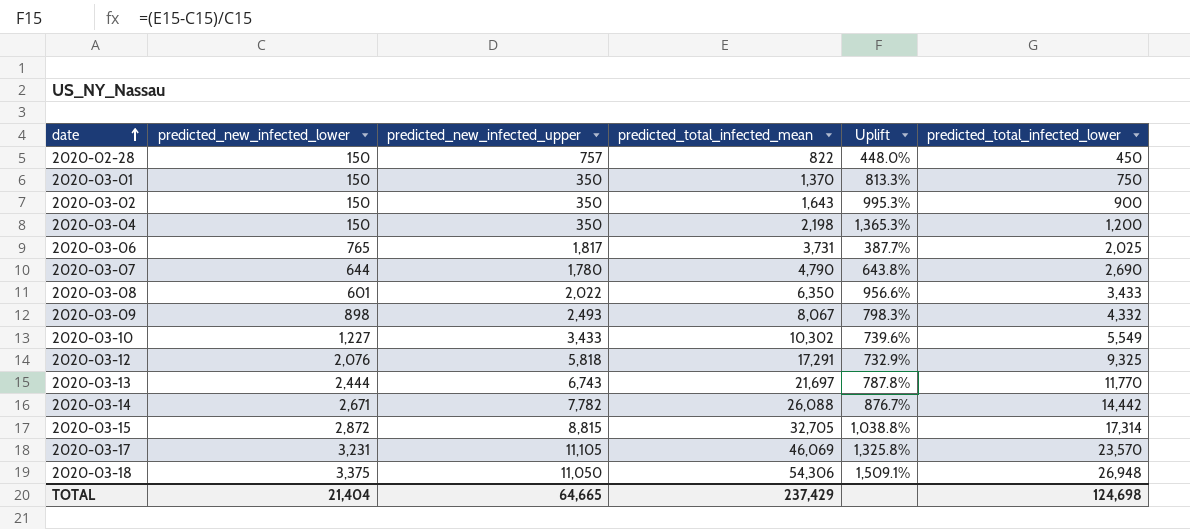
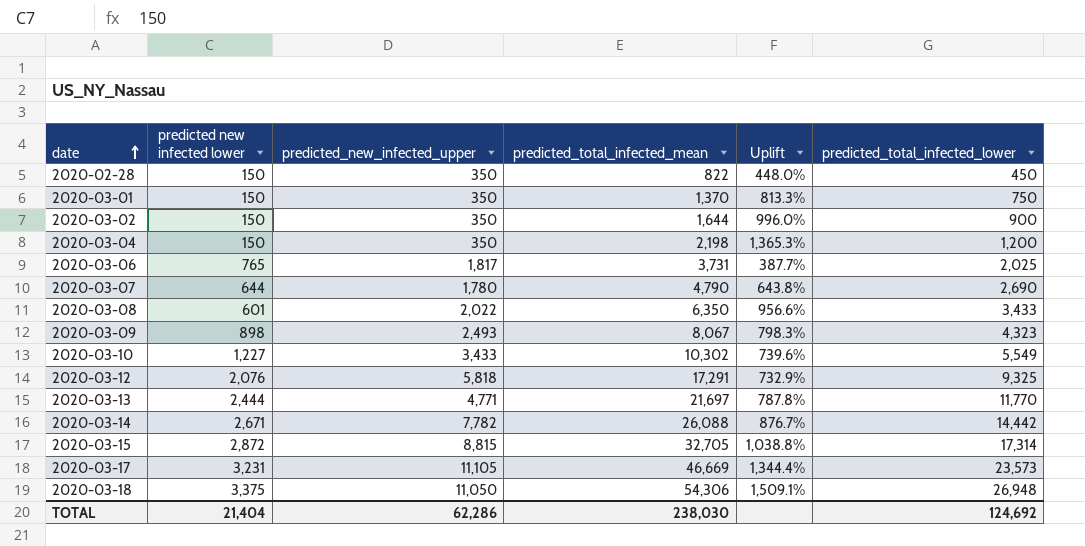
column name: predicted_new_infected_lower -> predicted new infected lower
2020-02-28 | predicted_new_infected_upper: 757 -> 350
2020-03-02 | predicted_total_infected_mean: 1,643 -> 1,644
2020-03-02 | Uplift: 995.3% -> 996.0%
2020-03-09 | predicted_total_infected_lower: 4,332 -> 4,323
2020-03-13 | predicted_new_infected_upper: 6,743 -> 4,771
2020-03-17 | predicted_total_infected_mean: 46,069 -> 46,669
2020-03-17 | Uplift: 1,325.8% -> 1,344.4%
2020-03-17 | predicted_total_infected_lower: 23,570 -> 23,573
TOTAL | predicted_new_infected_upper: 64,665 -> 62,286
TOTAL | predicted_total_infected_mean: 237,429 -> 238,030
TOTAL | predicted_total_infected_lower: 124,698 -> 124,692

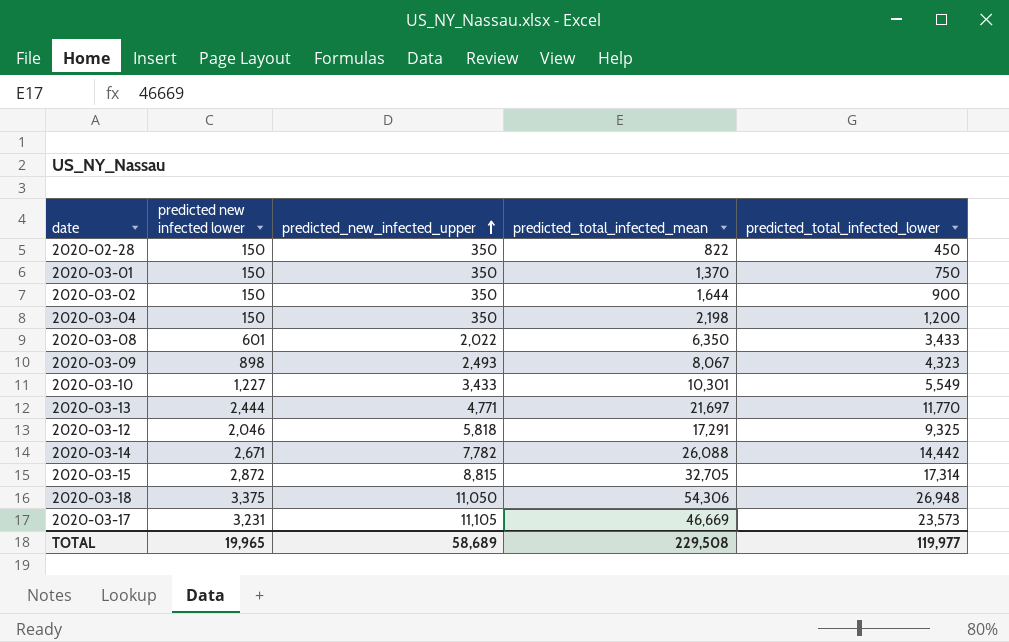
row order: date ascending -> predicted_new_infected_upper ascending
column Uplift | formula: ([predicted_total_infected_mean] - [predicted new infected lower]) / [predicted new infected lower] -> none
row 2020-03-06: 765 | 1,817 | 3,731 | 387.7% | 2,025 -> none
row 2020-03-07: 644 | 1,780 | 4,790 | 643.8% | 2,690 -> none
2020-03-10 | predicted_total_infected_mean: 10,302 -> 10,301
2020-03-12 | predicted new infected lower: 2,076 -> 2,046
TOTAL | predicted new infected lower: 21,404 -> 19,965
TOTAL | predicted_new_infected_upper: 62,286 -> 58,689
TOTAL | predicted_total_infected_mean: 238,030 -> 229,508
TOTAL | predicted_total_infected_lower: 124,692 -> 119,977

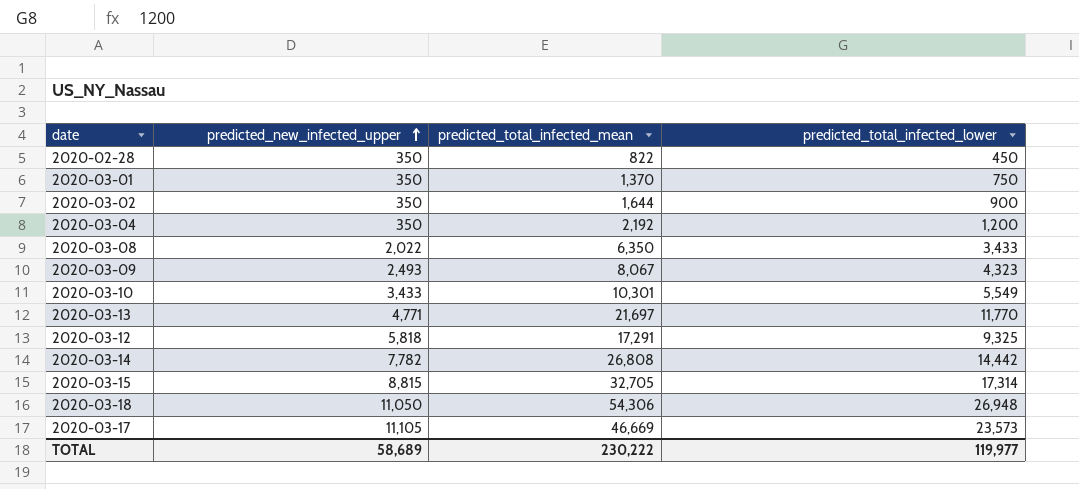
column predicted new infected lower | position: 2 -> none
2020-03-04 | predicted_total_infected_mean: 2,198 -> 2,192
2020-03-14 | predicted_total_infected_mean: 26,088 -> 26,808
TOTAL | predicted_total_infected_mean: 229,508 -> 230,222

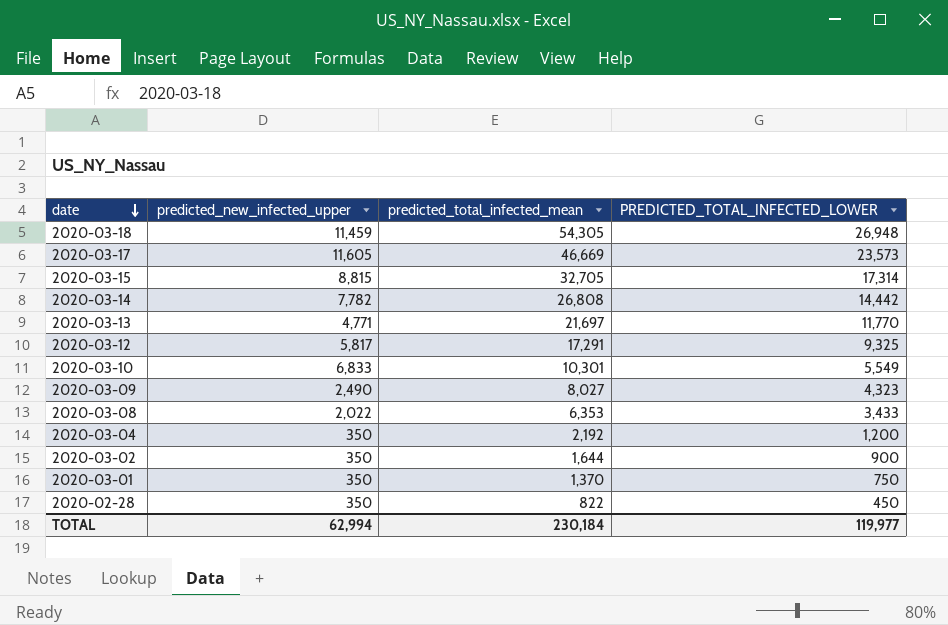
row order: predicted_new_infected_upper ascending -> date descending
column name: predicted_total_infected_lower -> PREDICTED_TOTAL_INFECTED_LOWER
2020-03-18 | predicted_new_infected_upper: 11,050 -> 11,459
2020-03-18 | predicted_total_infected_mean: 54,306 -> 54,305
2020-03-17 | predicted_new_infected_upper: 11,105 -> 11,605
2020-03-12 | predicted_new_infected_upper: 5,818 -> 5,817
2020-03-10 | predicted_new_infected_upper: 3,433 -> 6,833
2020-03-09 | predicted_new_infected_upper: 2,493 -> 2,490
2020-03-09 | predicted_total_infected_mean: 8,067 -> 8,027
2020-03-08 | predicted_total_infected_mean: 6,350 -> 6,353
TOTAL | predicted_new_infected_upper: 58,689 -> 62,994
TOTAL | predicted_total_infected_mean: 230,222 -> 230,184

